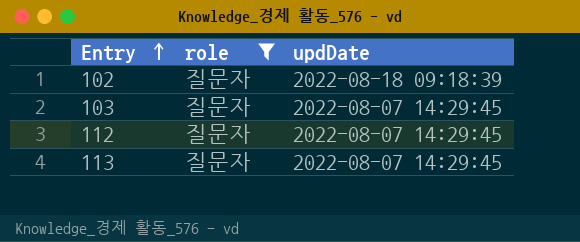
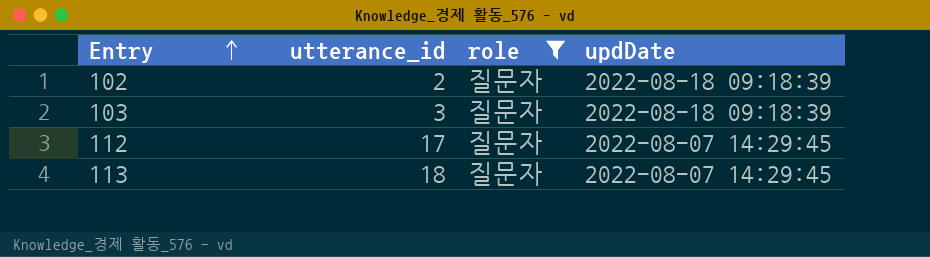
column utterance_id | position: none -> 2
103 | updDate: 2022-08-07 14:29:45 -> 2022-08-18 09:18:39

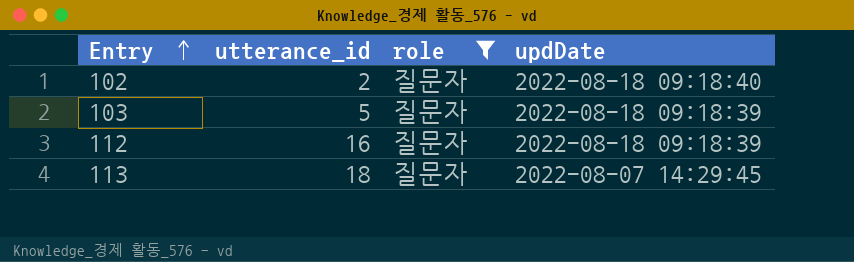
102 | updDate: 2022-08-18 09:18:39 -> 2022-08-18 09:18:40
103 | utterance_id: 3 -> 5
112 | utterance_id: 17 -> 16
112 | updDate: 2022-08-07 14:29:45 -> 2022-08-18 09:18:39

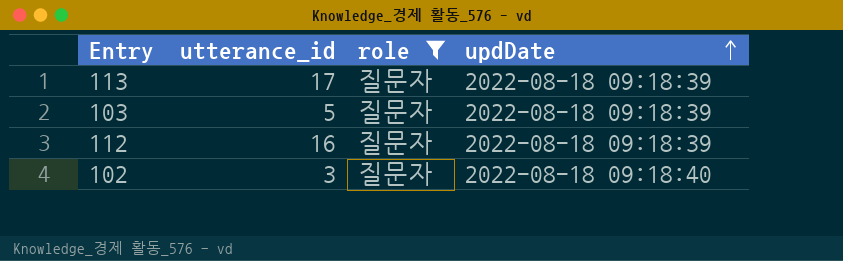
row order: Entry ascending -> updDate ascending
113 | utterance_id: 18 -> 17
113 | updDate: 2022-08-07 14:29:45 -> 2022-08-18 09:18:39
102 | utterance_id: 2 -> 3

